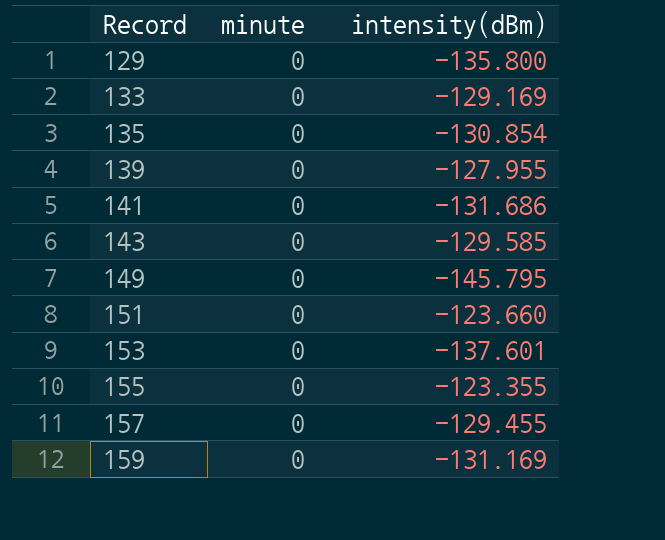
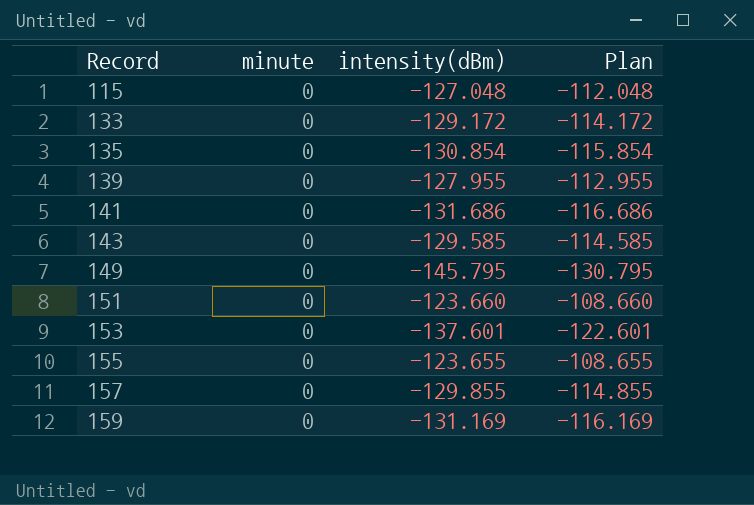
column Plan | formula: none -> [intensity(dBm)] + 15
row 129: 0 | -135.800 -> none
row 115: none -> 0 | -127.048 | -112.048
133 | intensity(dBm): -129.169 -> -129.172
155 | intensity(dBm): -123.355 -> -123.655
157 | intensity(dBm): -129.455 -> -129.855

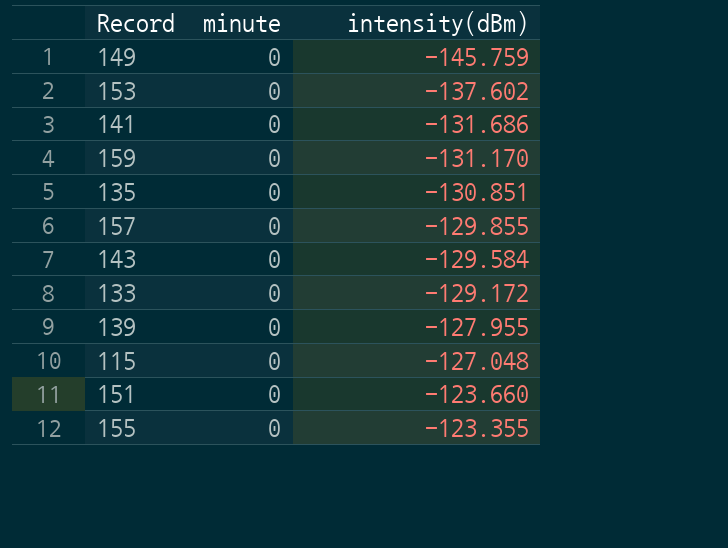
row order: Record ascending -> intensity(dBm) ascending
column Plan | formula: [intensity(dBm)] + 15 -> none
149 | intensity(dBm): -145.795 -> -145.759
153 | intensity(dBm): -137.601 -> -137.602
159 | intensity(dBm): -131.169 -> -131.170
135 | intensity(dBm): -130.854 -> -130.851
143 | intensity(dBm): -129.585 -> -129.584
155 | intensity(dBm): -123.655 -> -123.355

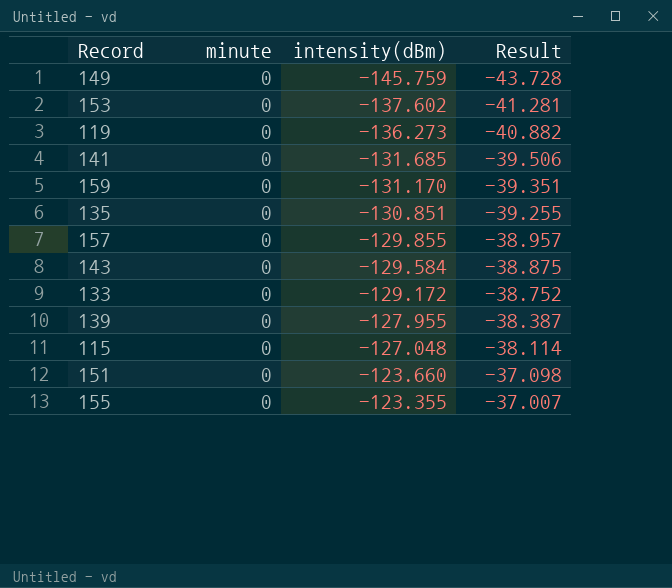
column Result | formula: none -> [intensity(dBm)] * 0.3
row 119: none -> 0 | -136.273 | -40.882
141 | intensity(dBm): -131.686 -> -131.685

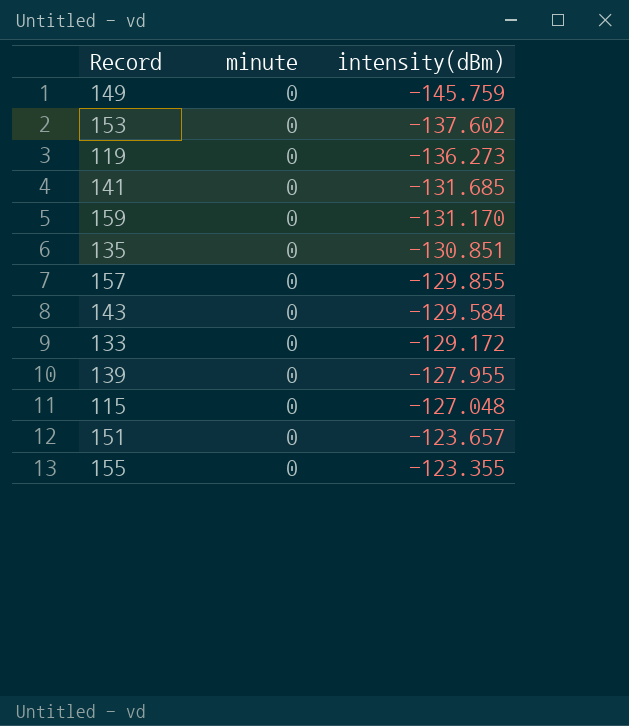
column Result | formula: [intensity(dBm)] * 0.3 -> none
151 | intensity(dBm): -123.660 -> -123.657

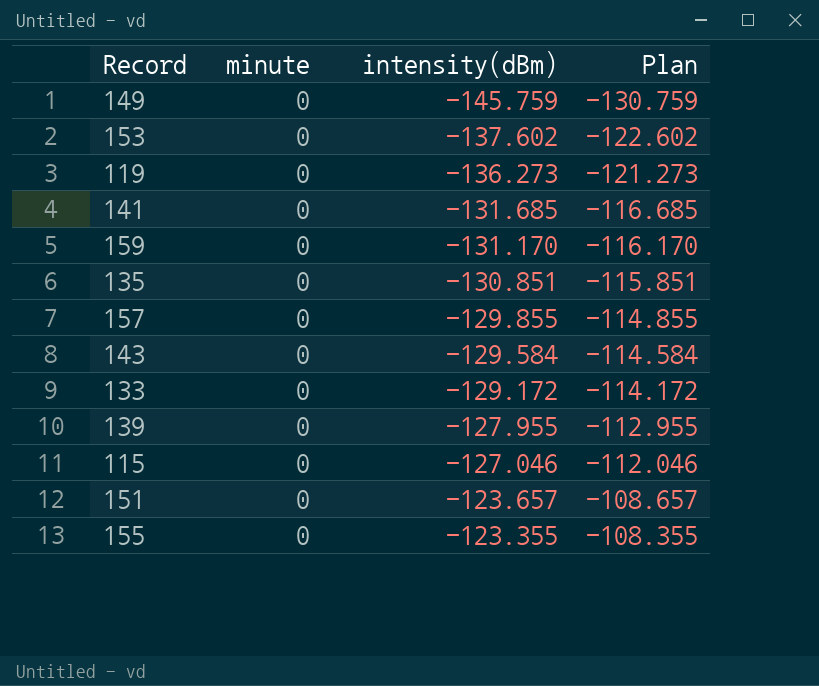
column Plan | formula: none -> [intensity(dBm)] + 15
115 | intensity(dBm): -127.048 -> -127.046

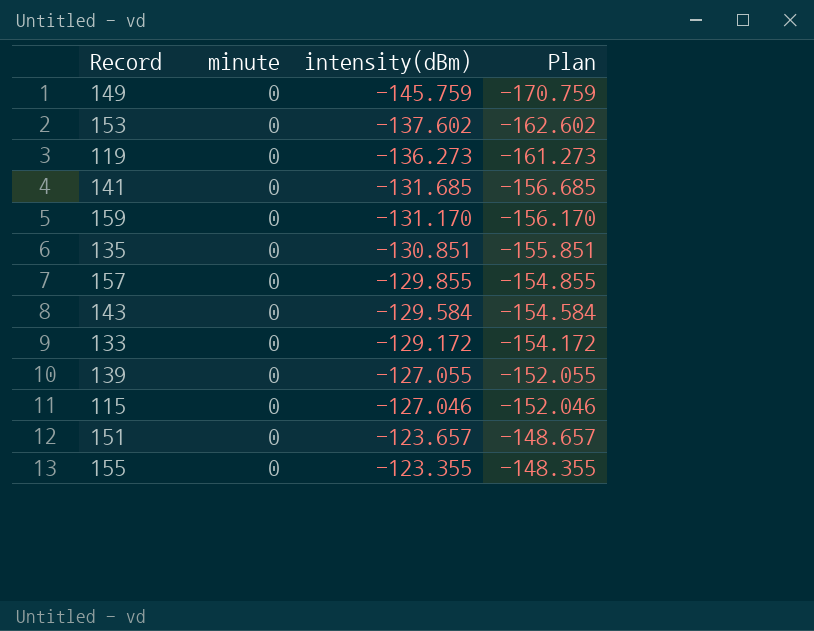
column Plan | formula: [intensity(dBm)] + 15 -> [intensity(dBm)] - 25
139 | intensity(dBm): -127.955 -> -127.055

